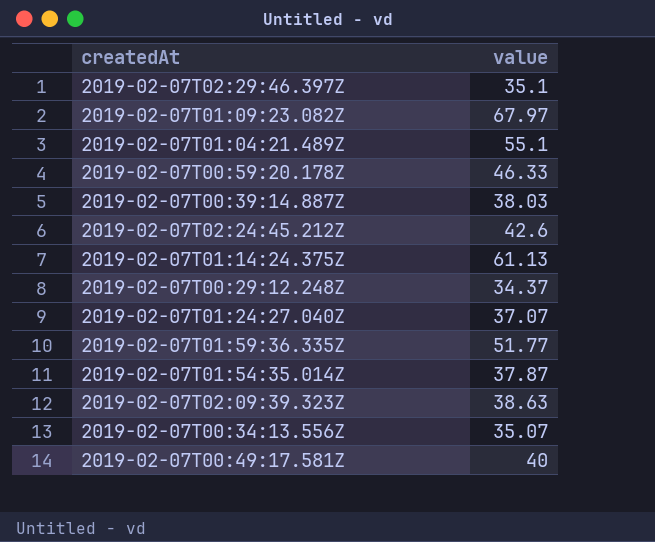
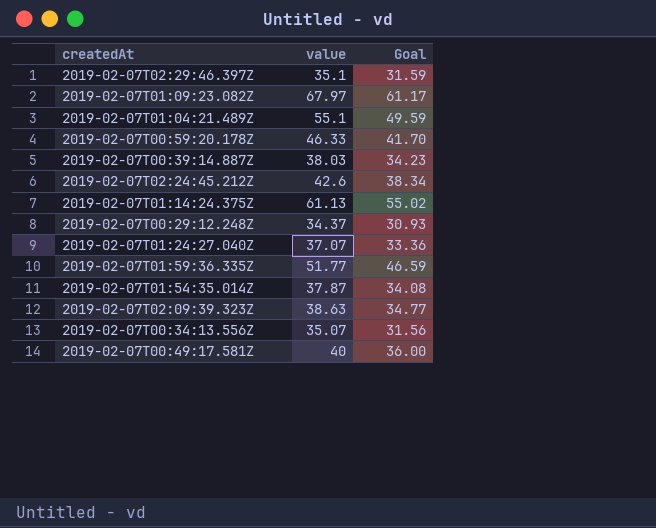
column Goal | formula: none -> [value] * 0.9

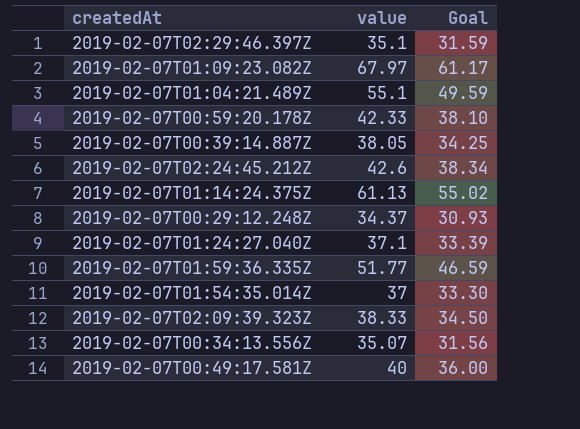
2019-02-07T00:59:20.178Z | value: 46.33 -> 42.33
2019-02-07T00:59:20.178Z | Goal: 41.70 -> 38.10
2019-02-07T00:39:14.887Z | value: 38.03 -> 38.05
2019-02-07T00:39:14.887Z | Goal: 34.23 -> 34.25
2019-02-07T01:24:27.040Z | value: 37.07 -> 37.1
2019-02-07T01:24:27.040Z | Goal: 33.36 -> 33.39
2019-02-07T01:54:35.014Z | value: 37.87 -> 37
2019-02-07T01:54:35.014Z | Goal: 34.08 -> 33.30
2019-02-07T02:09:39.323Z | value: 38.63 -> 38.33
2019-02-07T02:09:39.323Z | Goal: 34.77 -> 34.50

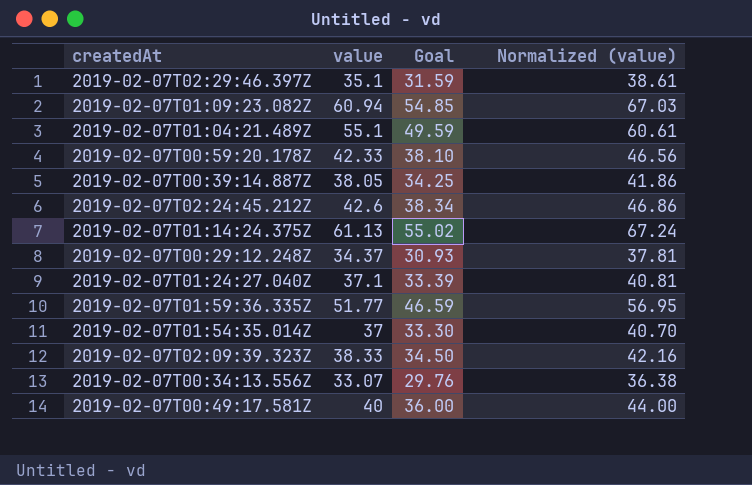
column Normalized (value) | formula: none -> [value] * 1.1
2019-02-07T01:09:23.082Z | value: 67.97 -> 60.94
2019-02-07T01:09:23.082Z | Goal: 61.17 -> 54.85
2019-02-07T00:34:13.556Z | value: 35.07 -> 33.07
2019-02-07T00:34:13.556Z | Goal: 31.56 -> 29.76

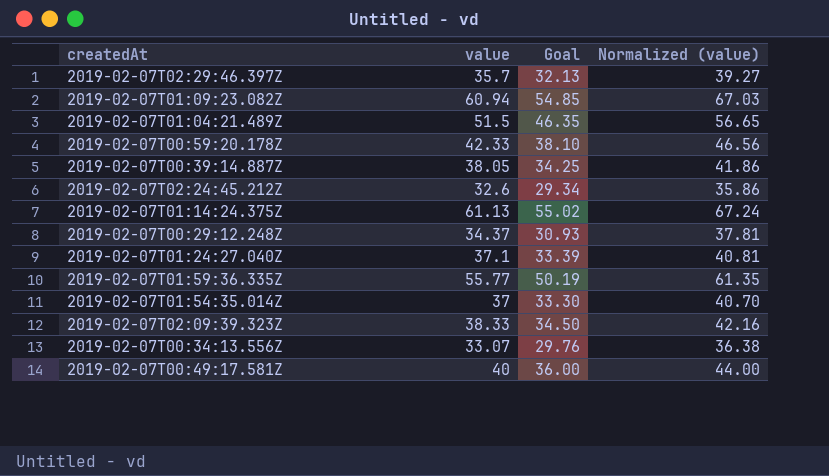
2019-02-07T02:29:46.397Z | value: 35.1 -> 35.7
2019-02-07T02:29:46.397Z | Goal: 31.59 -> 32.13
2019-02-07T02:29:46.397Z | Normalized (value): 38.61 -> 39.27
2019-02-07T01:04:21.489Z | value: 55.1 -> 51.5
2019-02-07T01:04:21.489Z | Goal: 49.59 -> 46.35
2019-02-07T01:04:21.489Z | Normalized (value): 60.61 -> 56.65
2019-02-07T02:24:45.212Z | value: 42.6 -> 32.6
2019-02-07T02:24:45.212Z | Goal: 38.34 -> 29.34
2019-02-07T02:24:45.212Z | Normalized (value): 46.86 -> 35.86
2019-02-07T01:59:36.335Z | value: 51.77 -> 55.77
2019-02-07T01:59:36.335Z | Goal: 46.59 -> 50.19
2019-02-07T01:59:36.335Z | Normalized (value): 56.95 -> 61.35

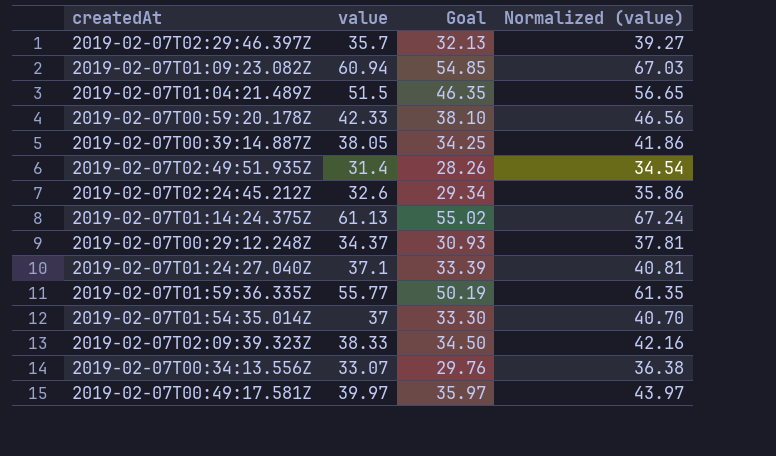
row 2019-02-07T02:49:51.935Z: none -> 31.4 | 28.26 | 34.54
2019-02-07T00:49:17.581Z | value: 40 -> 39.97
2019-02-07T00:49:17.581Z | Goal: 36.00 -> 35.97
2019-02-07T00:49:17.581Z | Normalized (value): 44.00 -> 43.97

